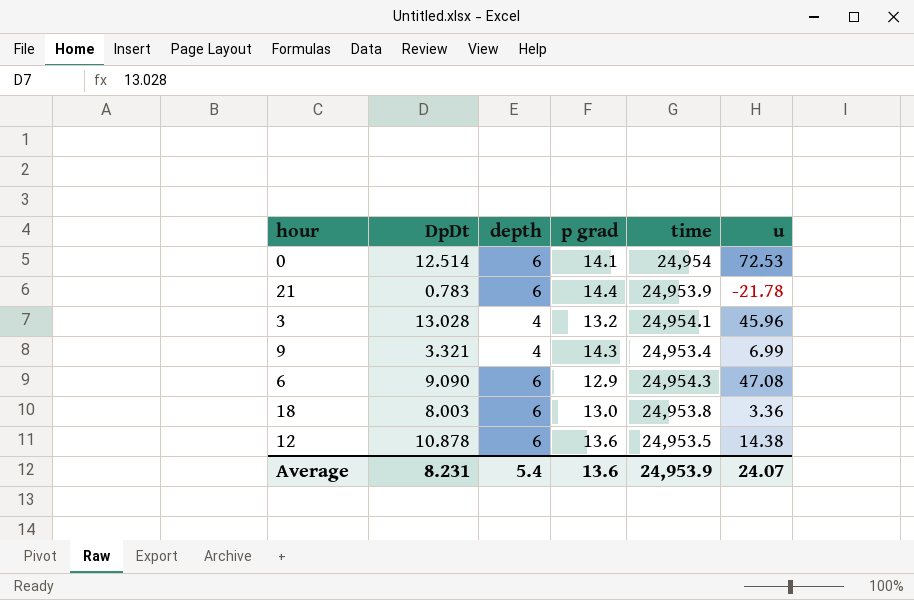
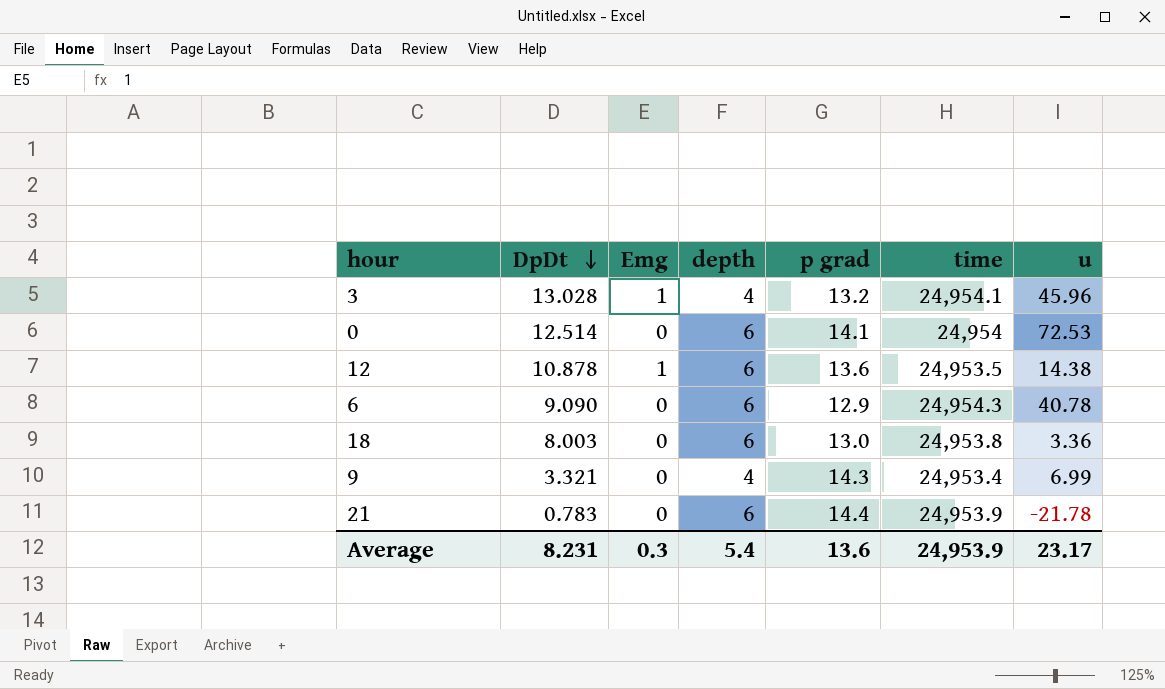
row order: none -> DpDt descending
column Emg | position: none -> 3
6 | u: 47.08 -> 40.78
Average | u: 24.07 -> 23.17

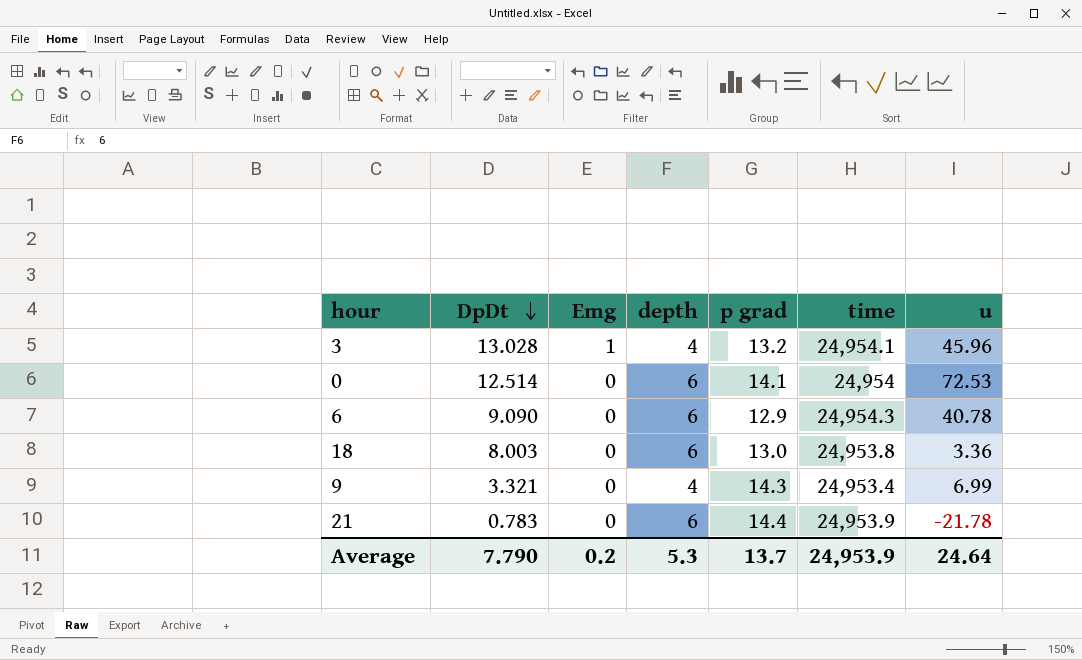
row 12: 10.878 | 1 | 6 | 13.6 | 24,953.5 | 14.38 -> none
Average | DpDt: 8.231 -> 7.790
Average | Emg: 0.3 -> 0.2
Average | depth: 5.4 -> 5.3
Average | p grad: 13.6 -> 13.7
Average | u: 23.17 -> 24.64

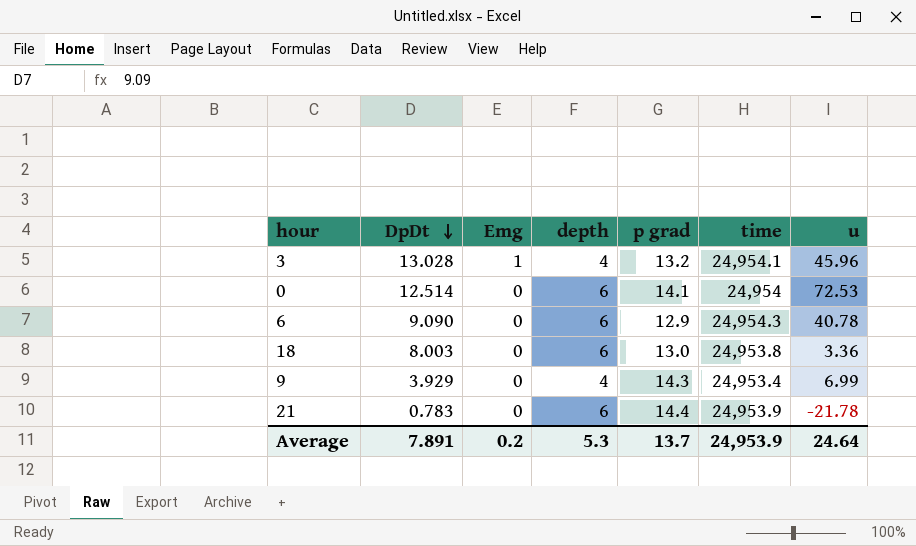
9 | DpDt: 3.321 -> 3.929
Average | DpDt: 7.790 -> 7.891

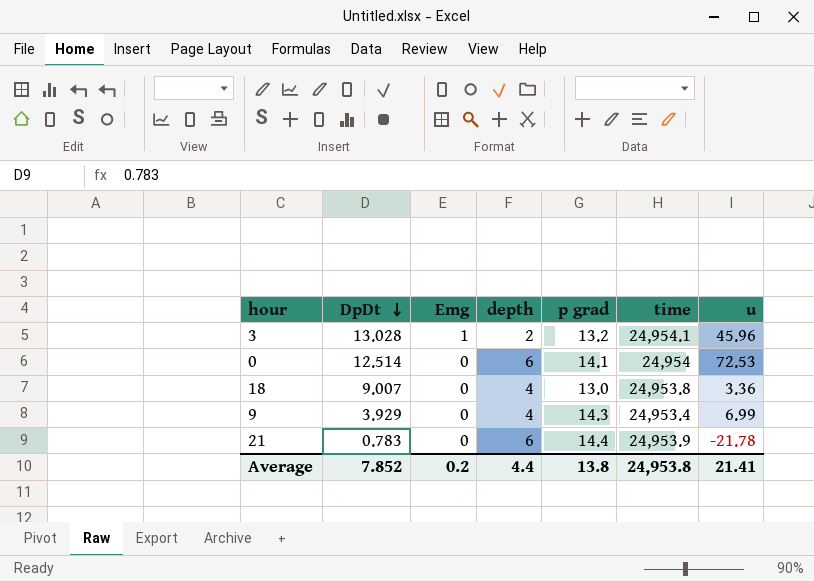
row 6: 9.090 | 0 | 6 | 12.9 | 24,954.3 | 40.78 -> none
3 | depth: 4 -> 2
18 | DpDt: 8.003 -> 9.007
18 | depth: 6 -> 4
Average | DpDt: 7.891 -> 7.852
Average | depth: 5.3 -> 4.4
Average | p grad: 13.7 -> 13.8
Average | time: 24,953.9 -> 24,953.8
Average | u: 24.64 -> 21.41

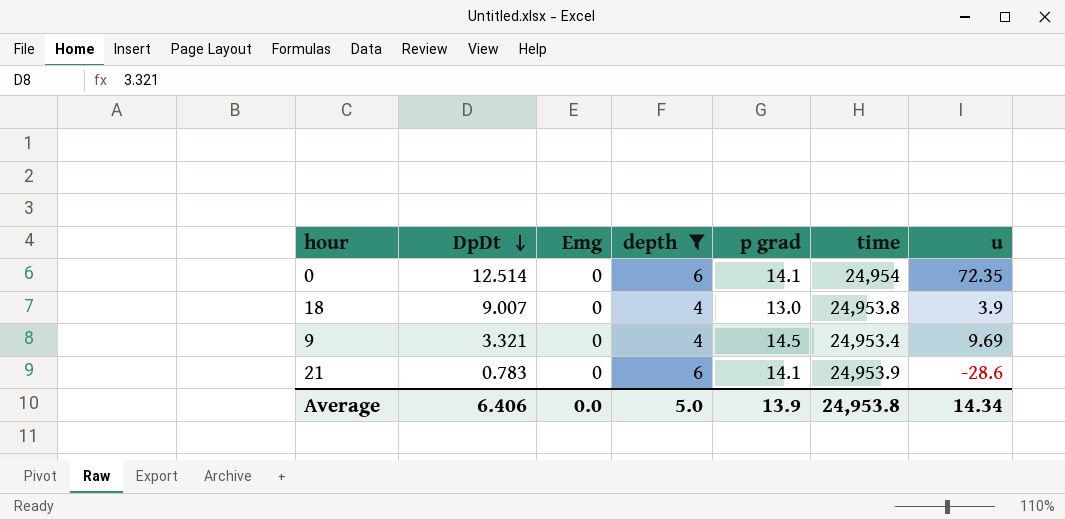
filter: none -> depth != 2
0 | u: 72.53 -> 72.35
18 | u: 3.36 -> 3.9
9 | DpDt: 3.929 -> 3.321
9 | p grad: 14.3 -> 14.5
9 | u: 6.99 -> 9.69
21 | p grad: 14.4 -> 14.1
21 | u: -21.78 -> -28.6
Average | DpDt: 7.852 -> 6.406
Average | Emg: 0.2 -> 0.0
Average | depth: 4.4 -> 5.0
Average | p grad: 13.8 -> 13.9
Average | u: 21.41 -> 14.34

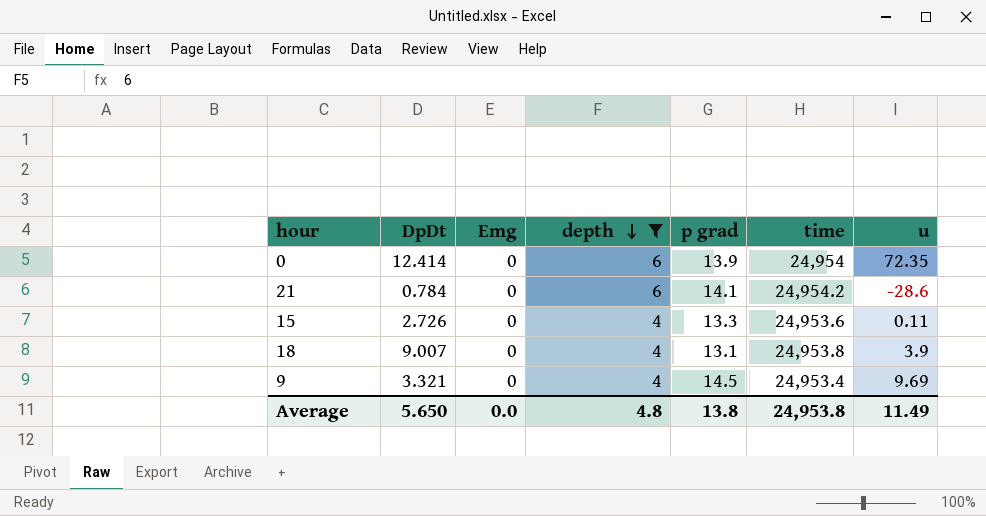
row order: DpDt descending -> depth descending
0 | DpDt: 12.514 -> 12.414
0 | p grad: 14.1 -> 13.9
21 | DpDt: 0.783 -> 0.784
21 | time: 24,953.9 -> 24,954.2
row 15: none -> 2.726 | 0 | 4 | 13.3 | 24,953.6 | 0.11
18 | p grad: 13.0 -> 13.1
Average | DpDt: 6.406 -> 5.650
Average | depth: 5.0 -> 4.8
Average | p grad: 13.9 -> 13.8
Average | u: 14.34 -> 11.49

